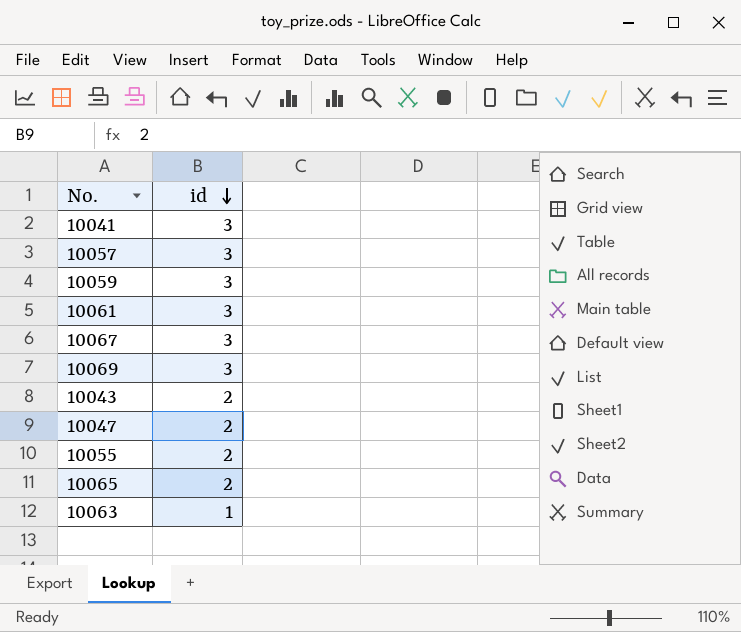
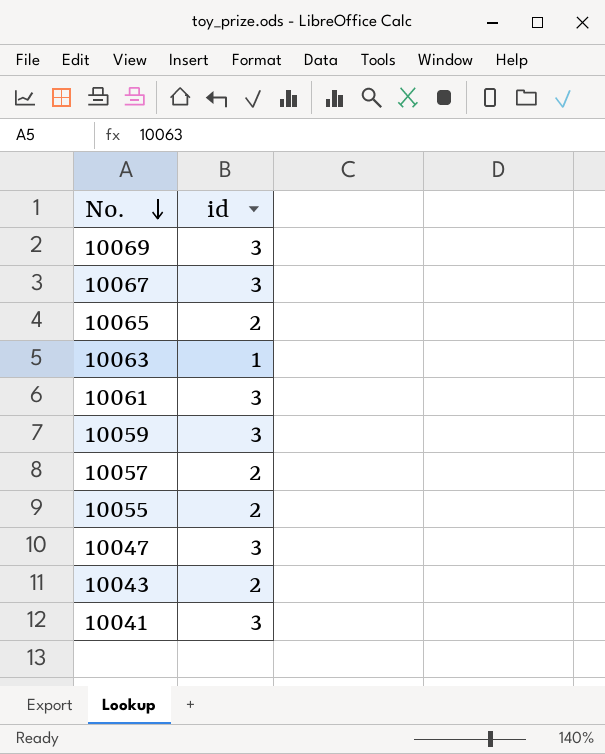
row order: id descending -> No. descending
10057 | id: 3 -> 2
10047 | id: 2 -> 3

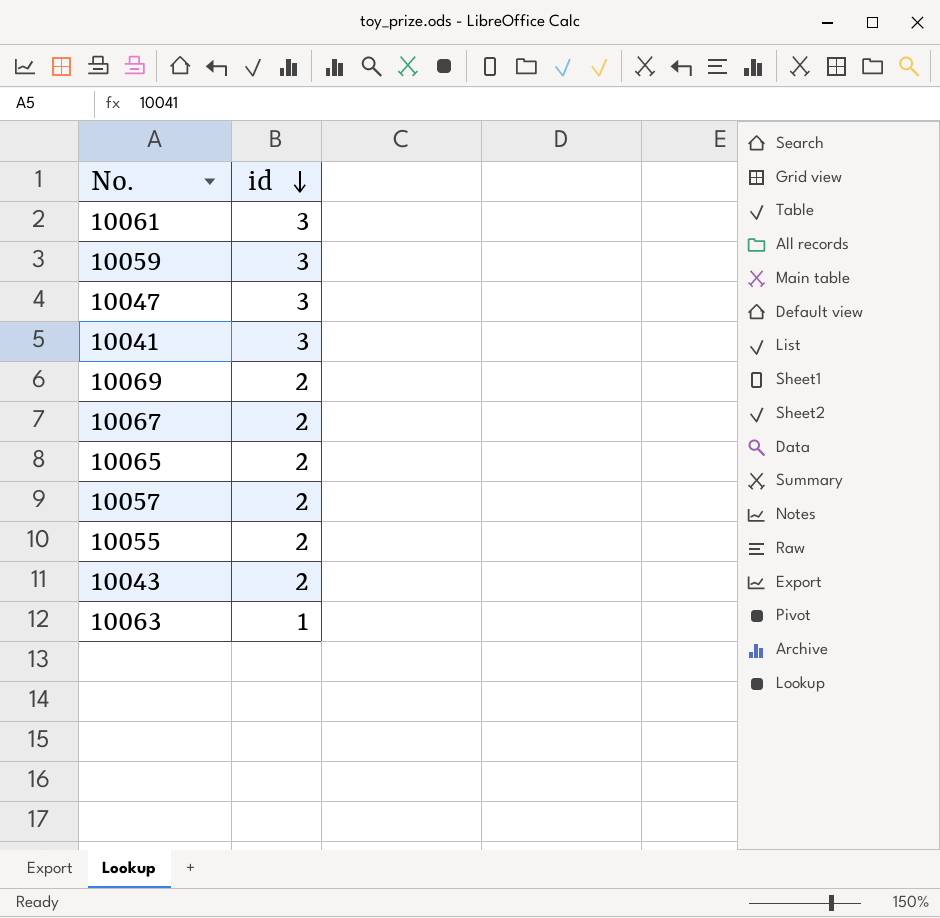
row order: No. descending -> id descending
10069 | id: 3 -> 2
10067 | id: 3 -> 2

